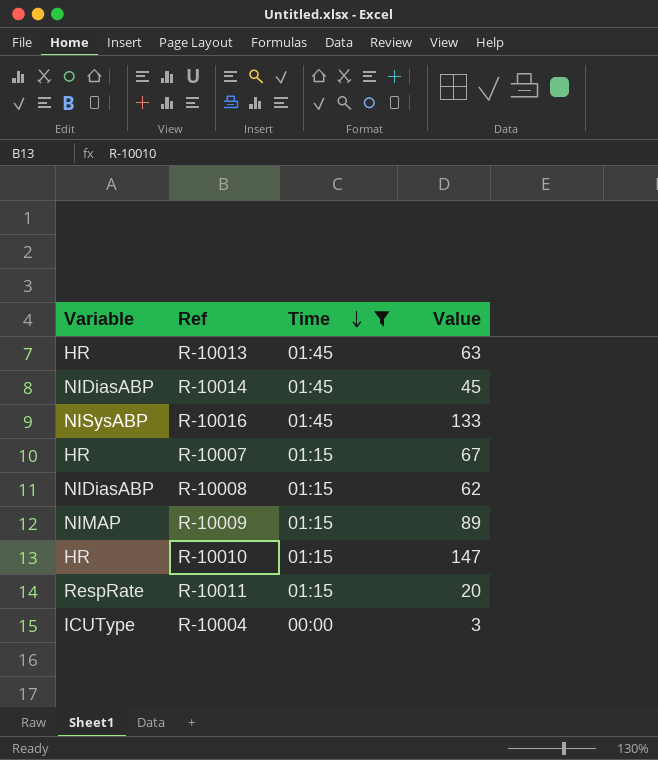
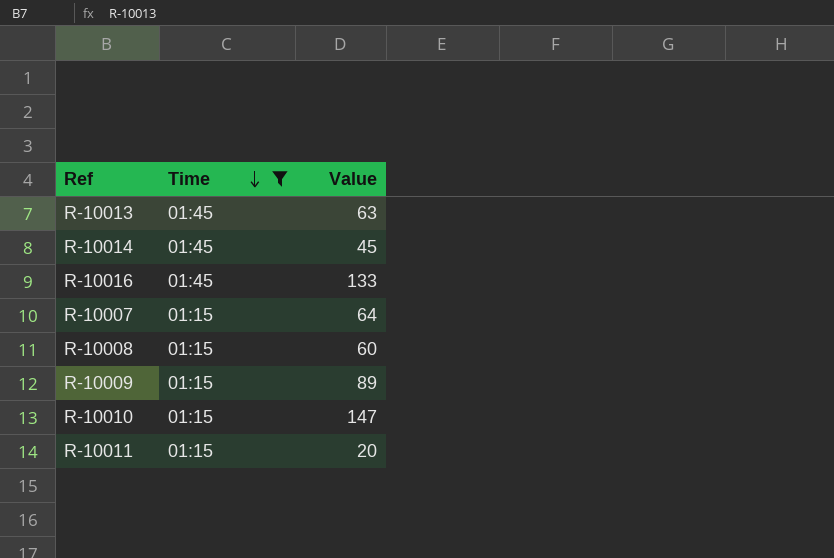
column Variable | position: 1 -> none
row R-10004: ICUType | 00:00 | 3 -> none
R-10007 | Value: 67 -> 64
R-10008 | Value: 62 -> 60

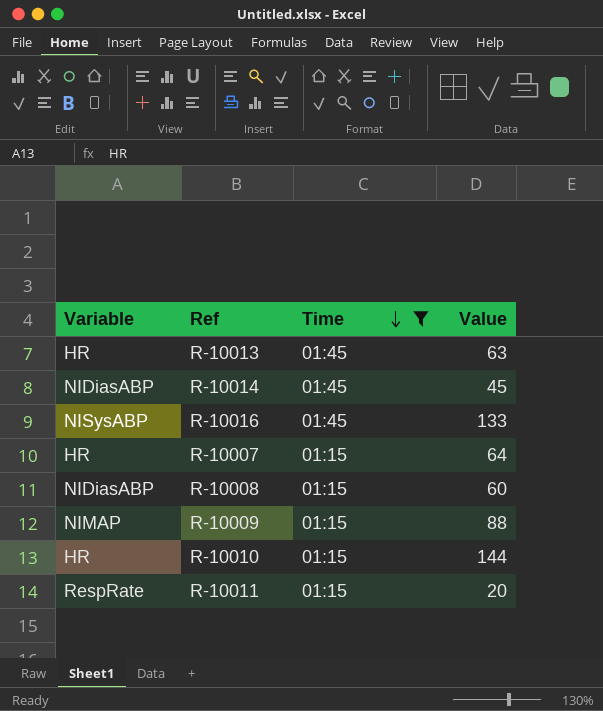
column Variable | position: none -> 1
R-10009 | Value: 89 -> 88
R-10010 | Value: 147 -> 144

